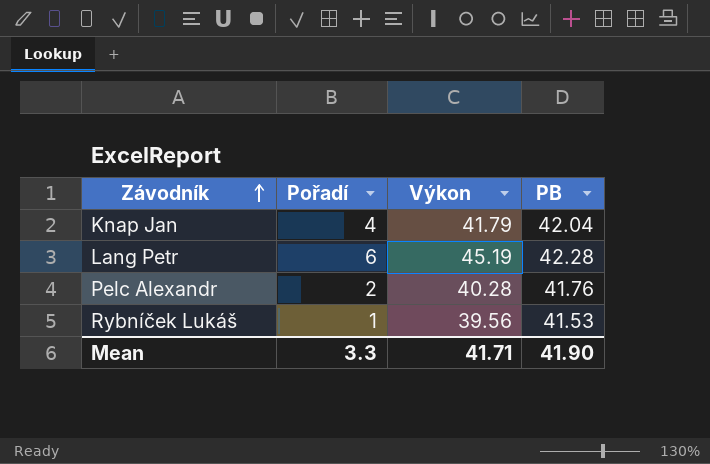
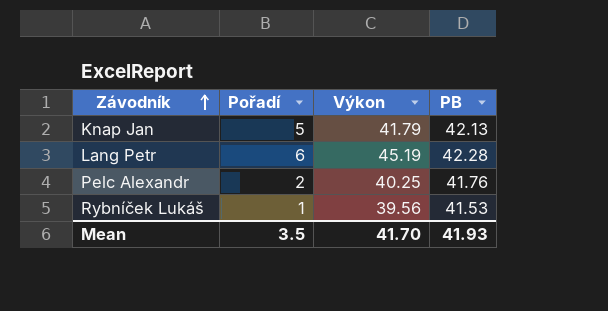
Knap Jan | Pořadí: 4 -> 5
Knap Jan | PB: 42.04 -> 42.13
Pelc Alexandr | Výkon: 40.28 -> 40.25
Mean | Pořadí: 3.3 -> 3.5
Mean | Výkon: 41.71 -> 41.70
Mean | PB: 41.90 -> 41.93

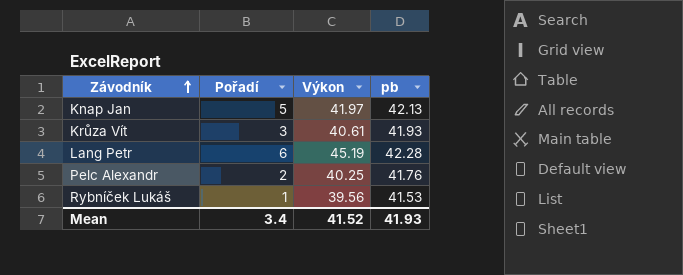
column name: PB -> pb
Knap Jan | Výkon: 41.79 -> 41.97
row Krůza Vít: none -> 3 | 40.61 | 41.93
Mean | Pořadí: 3.5 -> 3.4
Mean | Výkon: 41.70 -> 41.52

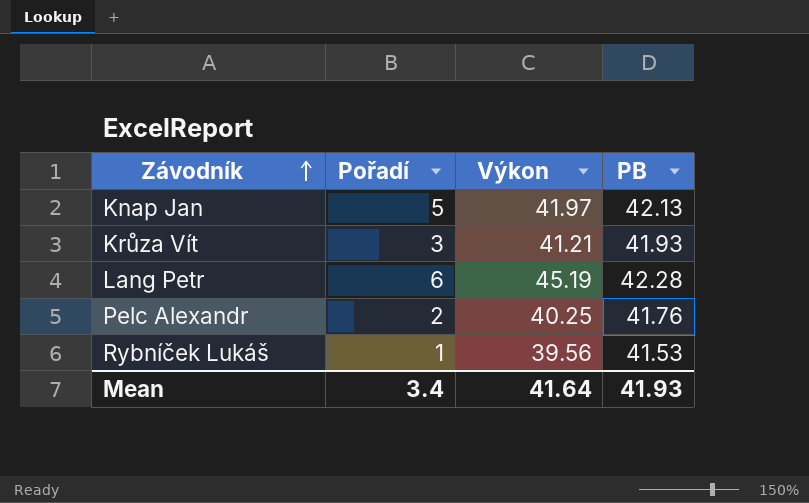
column name: pb -> PB
Krůza Vít | Výkon: 40.61 -> 41.21
Mean | Výkon: 41.52 -> 41.64

